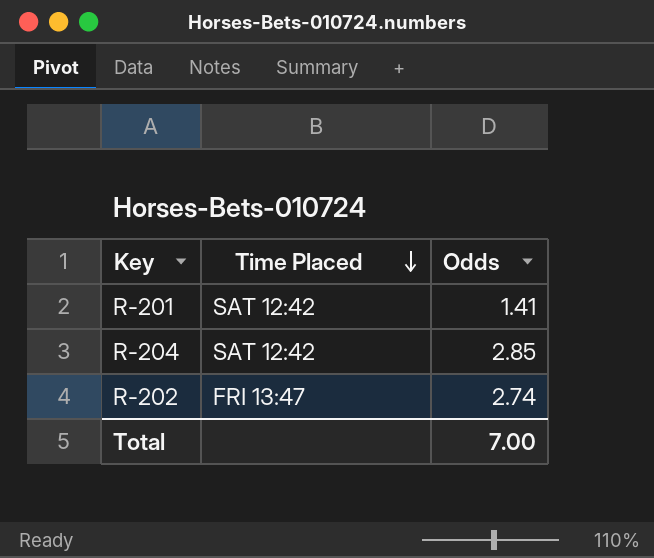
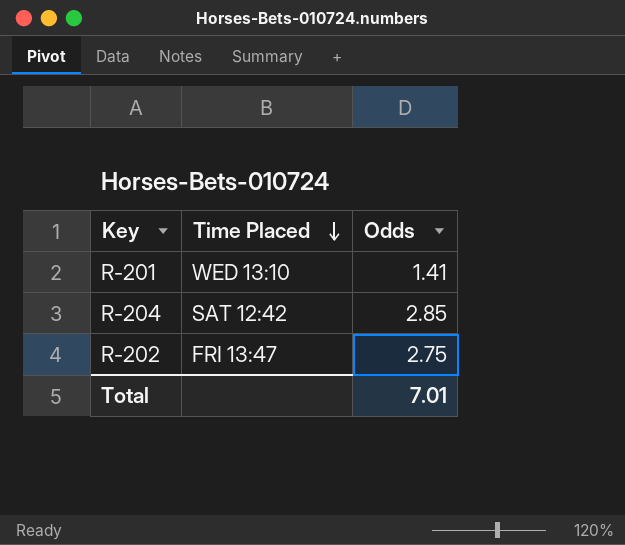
R-201 | Time Placed: SAT 12:42 -> WED 13:10
R-202 | Odds: 2.74 -> 2.75
Total | Odds: 7.00 -> 7.01

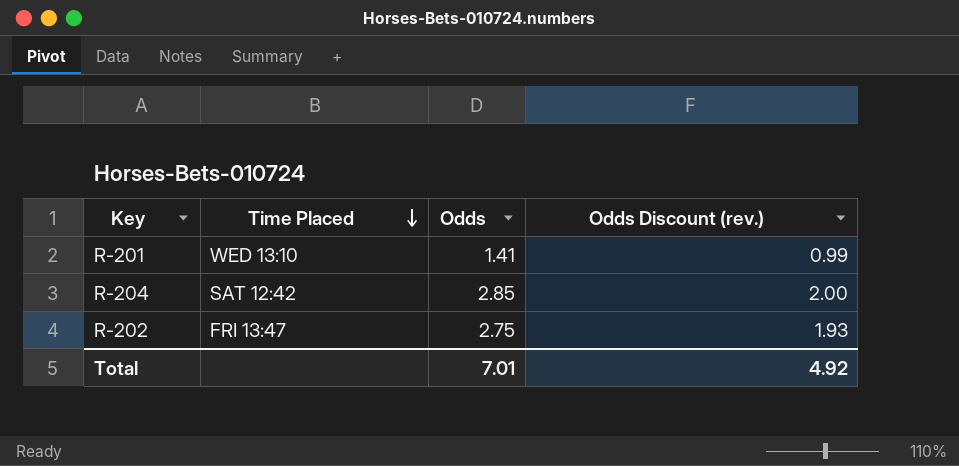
column Odds Discount (rev.) | formula: none -> [Odds] * 0.7

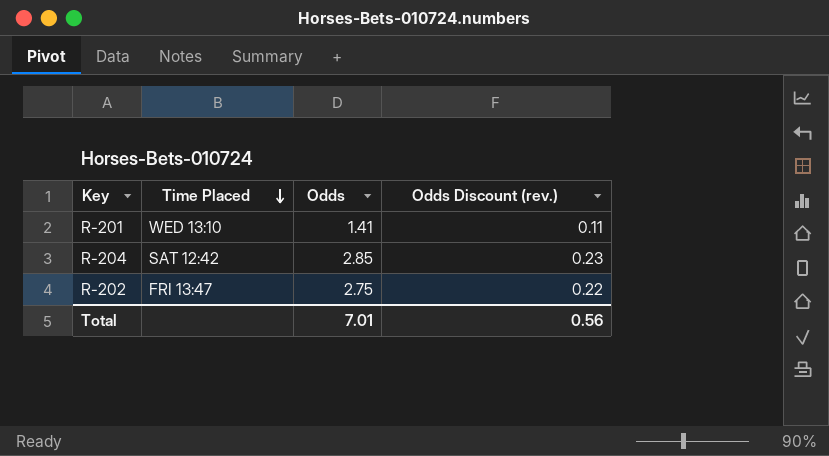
column Odds Discount (rev.) | formula: [Odds] * 0.7 -> [Odds] * 0.08
Total | Odds Discount (rev.): 4.92 -> 0.56

